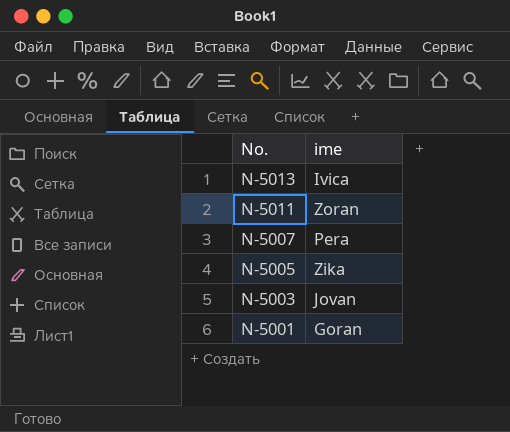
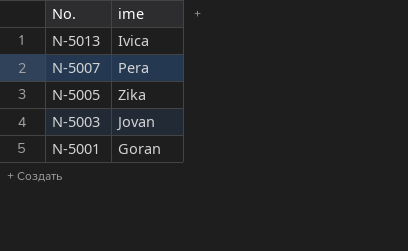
row N-5011: Zoran -> none

